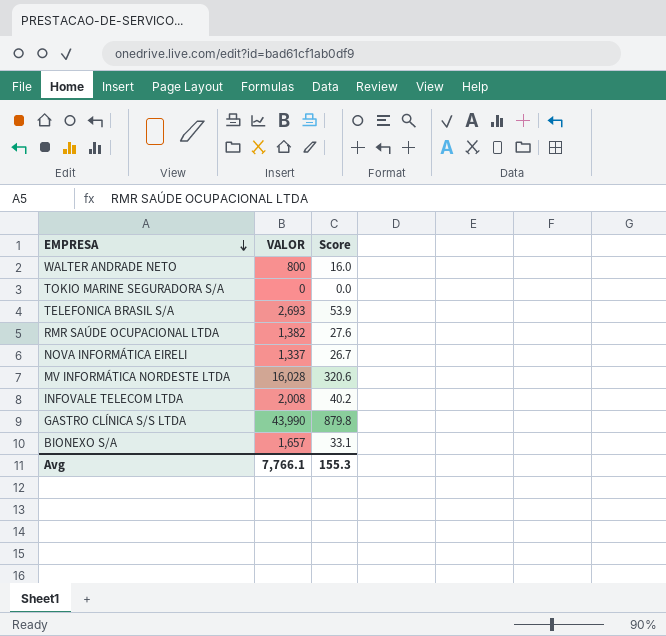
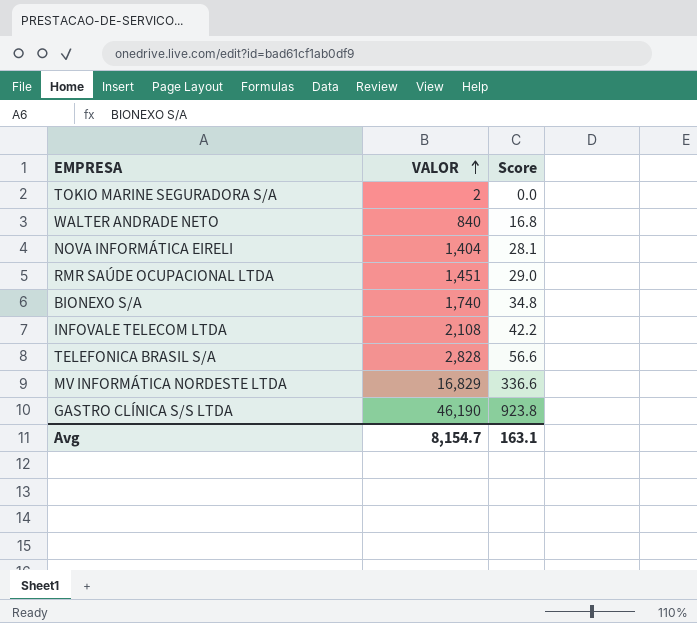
row order: EMPRESA descending -> VALOR ascending
TOKIO MARINE SEGURADORA S/A | VALOR: 0 -> 2
WALTER ANDRADE NETO | VALOR: 800 -> 840
WALTER ANDRADE NETO | Score: 16.0 -> 16.8
NOVA INFORMÁTICA EIRELI | VALOR: 1,337 -> 1,404
NOVA INFORMÁTICA EIRELI | Score: 26.7 -> 28.1
RMR SAÚDE OCUPACIONAL LTDA | VALOR: 1,382 -> 1,451
RMR SAÚDE OCUPACIONAL LTDA | Score: 27.6 -> 29.0
BIONEXO S/A | VALOR: 1,657 -> 1,740
BIONEXO S/A | Score: 33.1 -> 34.8
INFOVALE TELECOM LTDA | VALOR: 2,008 -> 2,108
INFOVALE TELECOM LTDA | Score: 40.2 -> 42.2
TELEFONICA BRASIL S/A | VALOR: 2,693 -> 2,828
TELEFONICA BRASIL S/A | Score: 53.9 -> 56.6
MV INFORMÁTICA NORDESTE LTDA | VALOR: 16,028 -> 16,829
MV INFORMÁTICA NORDESTE LTDA | Score: 320.6 -> 336.6
GASTRO CLÍNICA S/S LTDA | VALOR: 43,990 -> 46,190
GASTRO CLÍNICA S/S LTDA | Score: 879.8 -> 923.8
Avg | VALOR: 7,766.1 -> 8,154.7
Avg | Score: 155.3 -> 163.1

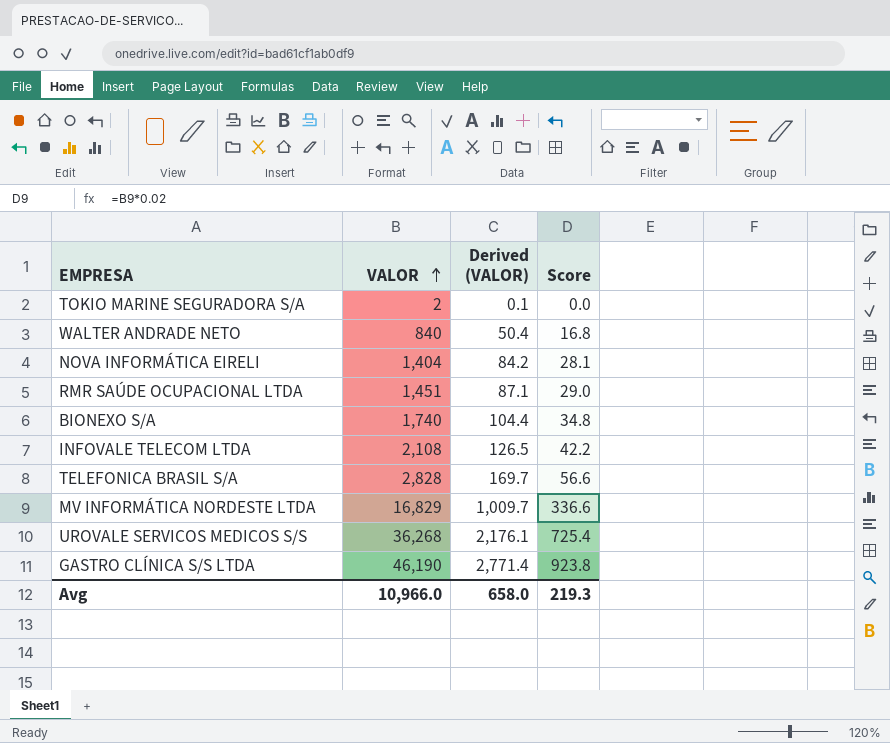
column Derived (VALOR) | formula: none -> [VALOR] * 0.06
row UROVALE SERVICOS MEDICOS S/S: none -> 36,268 | 2,176.1 | 725.4
Avg | VALOR: 8,154.7 -> 10,966.0
Avg | Score: 163.1 -> 219.3

